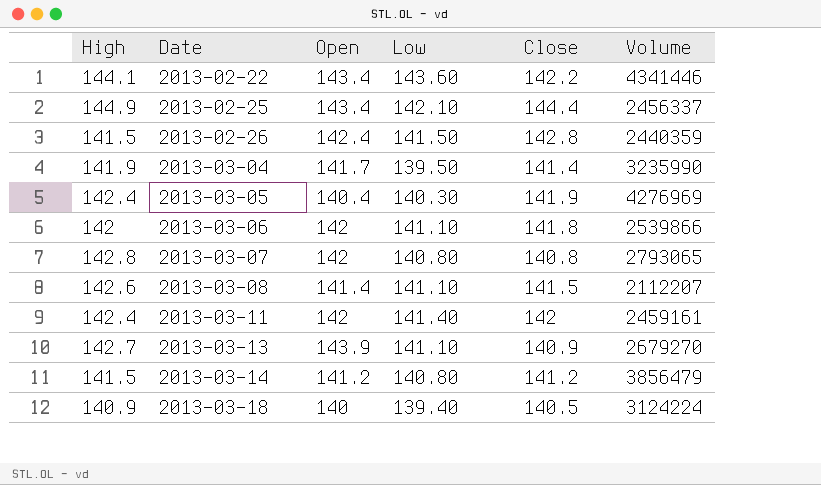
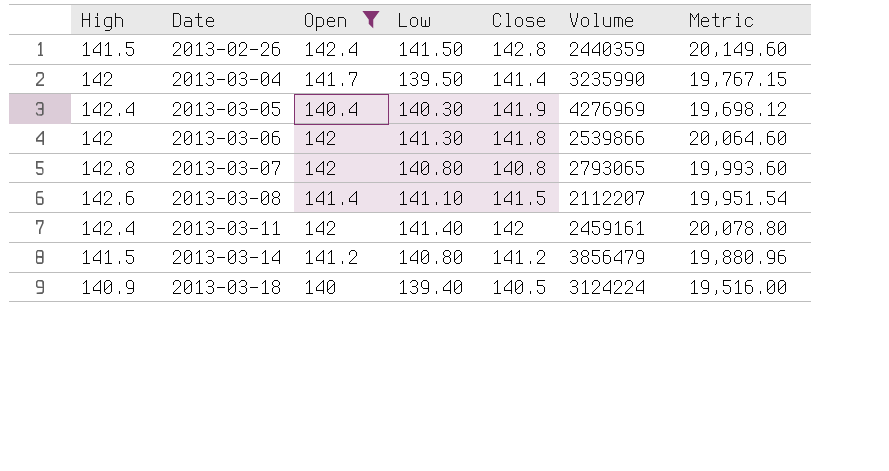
filter: none -> Open <= 142.4
column Metric | formula: none -> [Open] * [Low]
2013-03-04 | High: 141.9 -> 142
2013-03-06 | Low: 141.10 -> 141.30

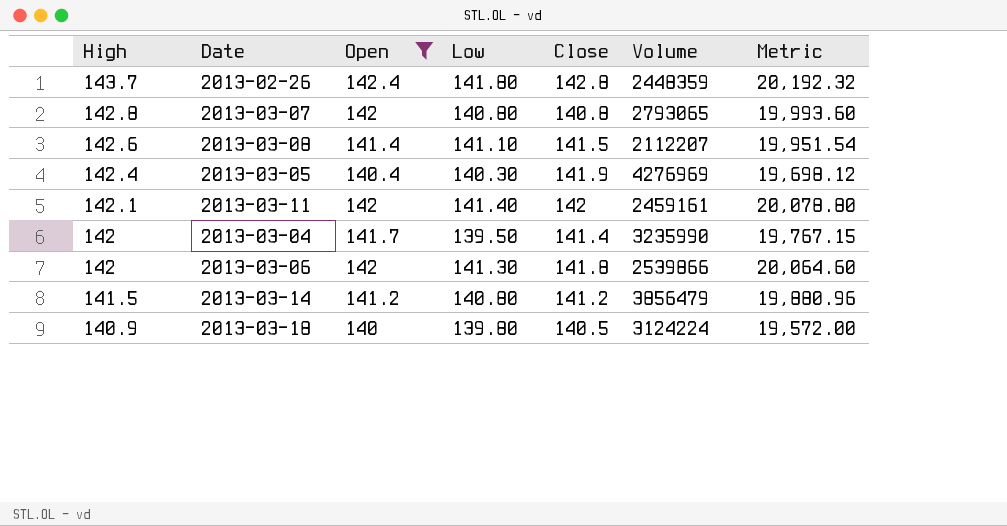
row order: Date ascending -> High descending
2013-02-26 | High: 141.5 -> 143.7
2013-02-26 | Low: 141.50 -> 141.80
2013-02-26 | Volume: 2440359 -> 2448359
2013-02-26 | Metric: 20,149.60 -> 20,192.32
2013-03-11 | High: 142.4 -> 142.1
2013-03-18 | Low: 139.40 -> 139.80
2013-03-18 | Metric: 19,516.00 -> 19,572.00

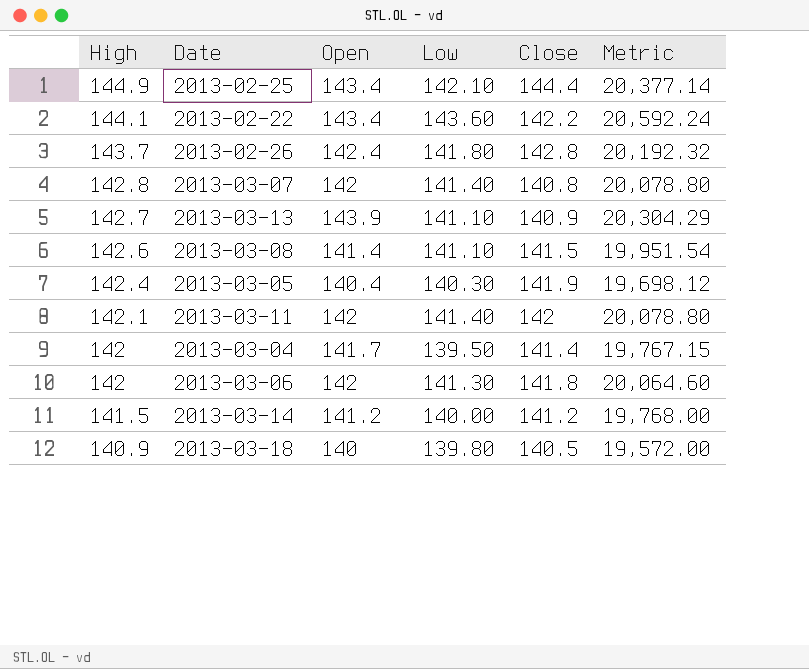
filter: Open <= 142.4 -> none
column Volume | position: 6 -> none
2013-03-07 | Low: 140.80 -> 141.40
2013-03-07 | Metric: 19,993.60 -> 20,078.80
2013-03-14 | Low: 140.80 -> 140.00
2013-03-14 | Metric: 19,880.96 -> 19,768.00

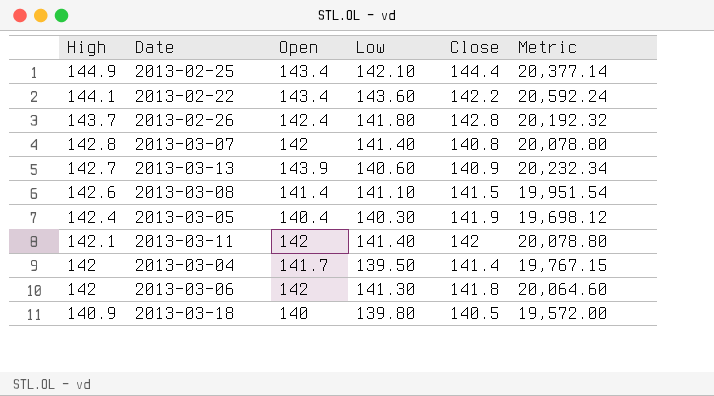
row 2013-03-14: 141.5 | 141.2 | 140.00 | 141.2 | 19,768.00 -> none
2013-03-13 | Low: 141.10 -> 140.60
2013-03-13 | Metric: 20,304.29 -> 20,232.34

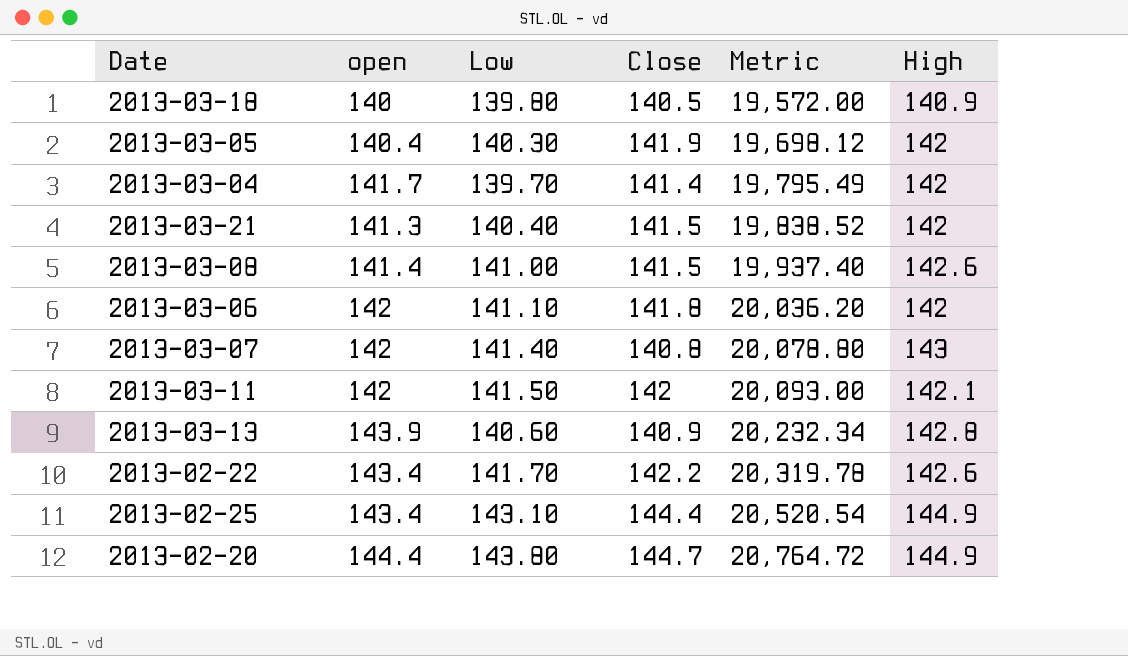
row order: High descending -> Metric ascending
column name: Open -> open
column High | position: 1 -> 6
row 2013-02-26: 143.7 | 142.4 | 141.80 | 142.8 | 20,192.32 -> none
2013-03-05 | High: 142.4 -> 142
2013-03-04 | Low: 139.50 -> 139.70
2013-03-04 | Metric: 19,767.15 -> 19,795.49
row 2013-03-21: none -> 141.3 | 140.40 | 141.5 | 19,838.52 | 142
2013-03-08 | Low: 141.10 -> 141.00
2013-03-08 | Metric: 19,951.54 -> 19,937.40
2013-03-06 | Low: 141.30 -> 141.10
2013-03-06 | Metric: 20,064.60 -> 20,036.20
2013-03-07 | High: 142.8 -> 143
2013-03-11 | Low: 141.40 -> 141.50
2013-03-11 | Metric: 20,078.80 -> 20,093.00
2013-03-13 | High: 142.7 -> 142.8
2013-02-22 | Low: 143.60 -> 141.70
2013-02-22 | Metric: 20,592.24 -> 20,319.78
2013-02-22 | High: 144.1 -> 142.6
2013-02-25 | Low: 142.10 -> 143.10
2013-02-25 | Metric: 20,377.14 -> 20,520.54
row 2013-02-20: none -> 144.4 | 143.80 | 144.7 | 20,764.72 | 144.9

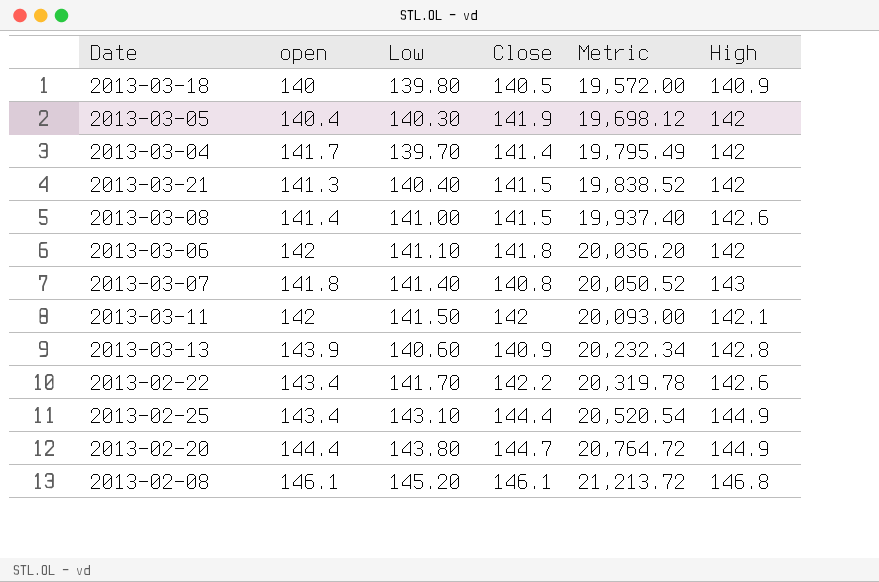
2013-03-07 | open: 142 -> 141.8
2013-03-07 | Metric: 20,078.80 -> 20,050.52
row 2013-02-08: none -> 146.1 | 145.20 | 146.1 | 21,213.72 | 146.8

